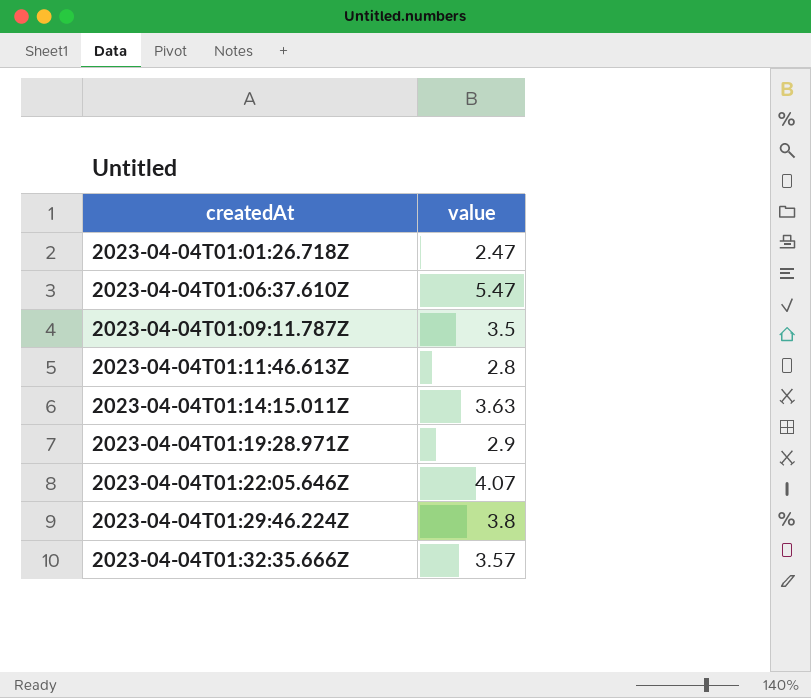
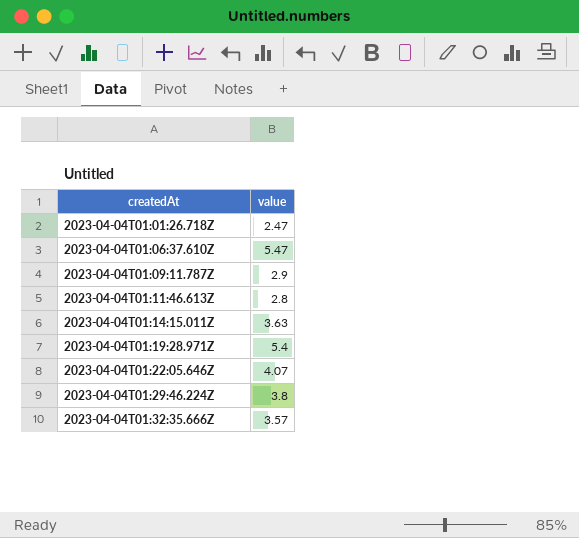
2023-04-04T01:09:11.787Z | value: 3.5 -> 2.9
2023-04-04T01:19:28.971Z | value: 2.9 -> 5.4

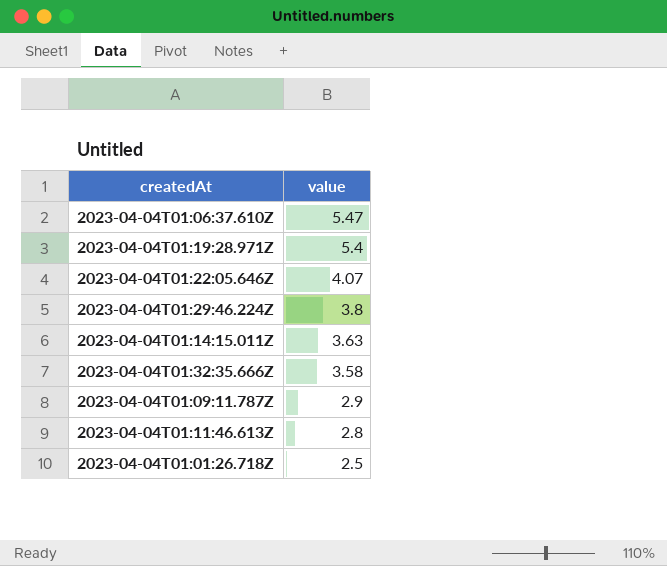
row order: createdAt ascending -> value descending
2023-04-04T01:32:35.666Z | value: 3.57 -> 3.58
2023-04-04T01:01:26.718Z | value: 2.47 -> 2.5

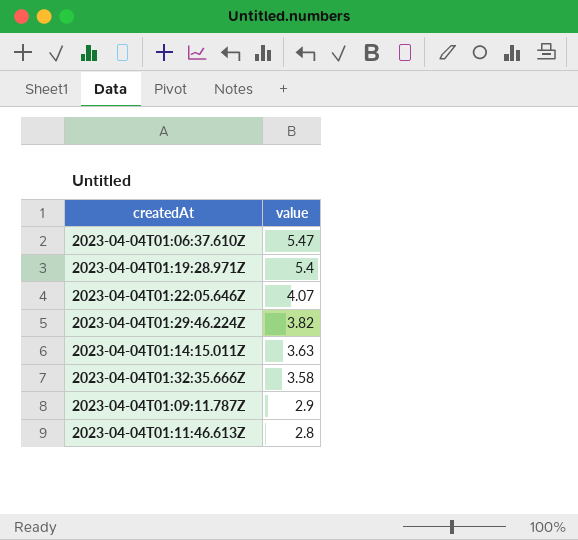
row 2023-04-04T01:01:26.718Z: 2.5 -> none
2023-04-04T01:29:46.224Z | value: 3.8 -> 3.82

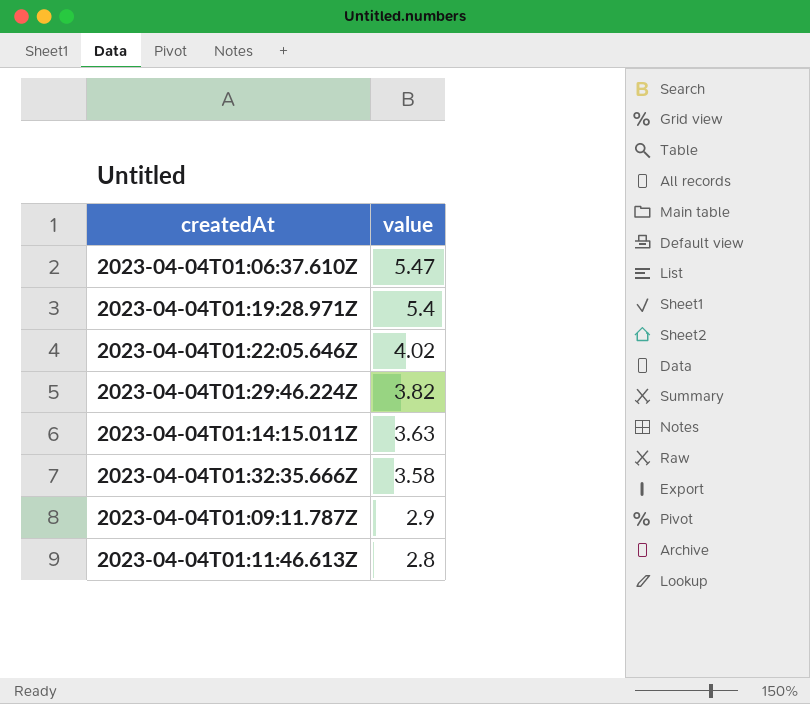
2023-04-04T01:22:05.646Z | value: 4.07 -> 4.02

